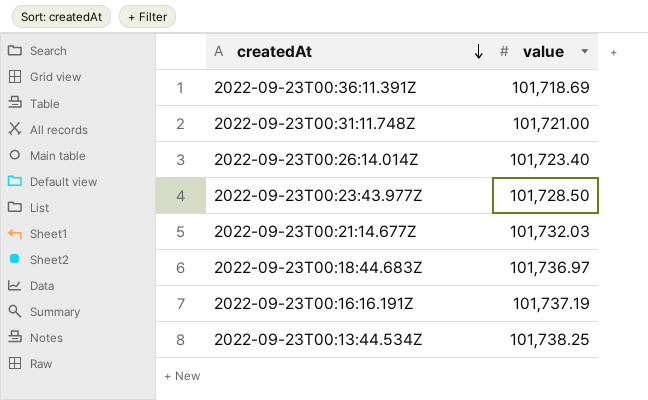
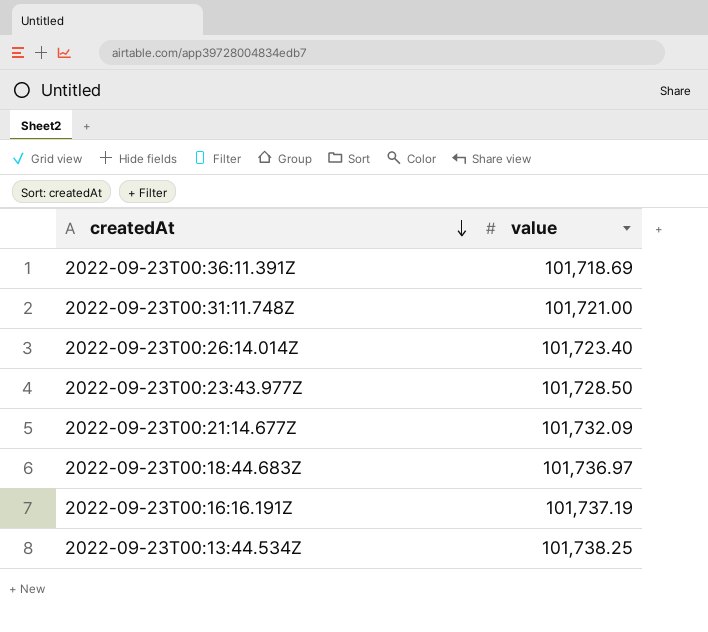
2022-09-23T00:21:14.677Z | value: 101,732.03 -> 101,732.09

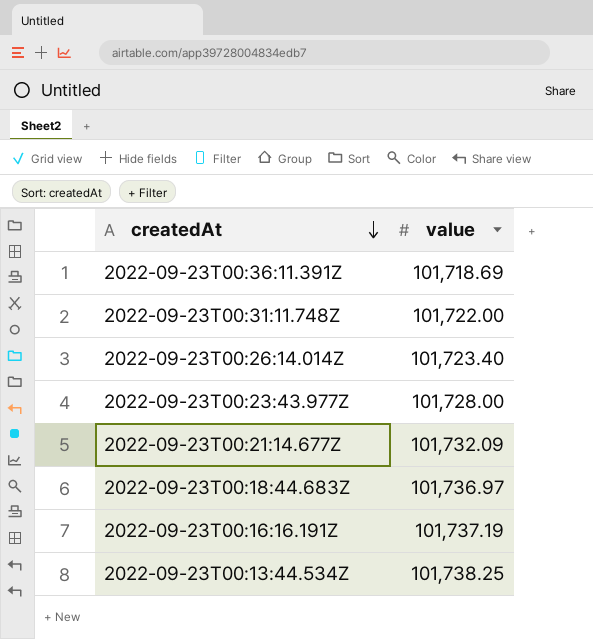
2022-09-23T00:31:11.748Z | value: 101,721.00 -> 101,722.00
2022-09-23T00:23:43.977Z | value: 101,728.50 -> 101,728.00

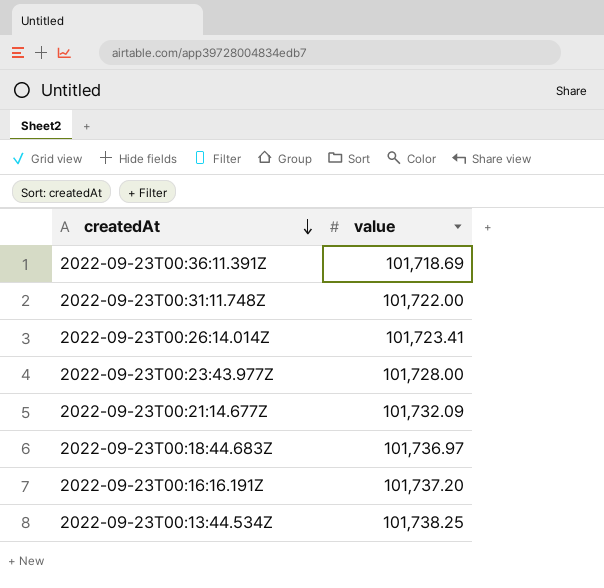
2022-09-23T00:26:14.014Z | value: 101,723.40 -> 101,723.41
2022-09-23T00:16:16.191Z | value: 101,737.19 -> 101,737.20

